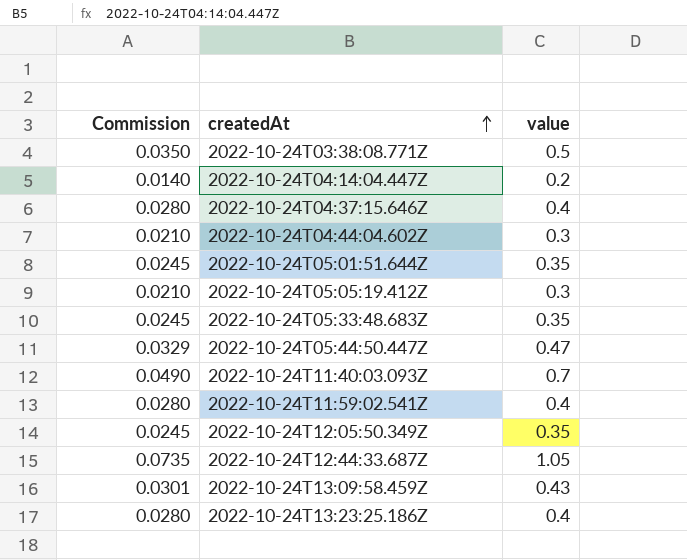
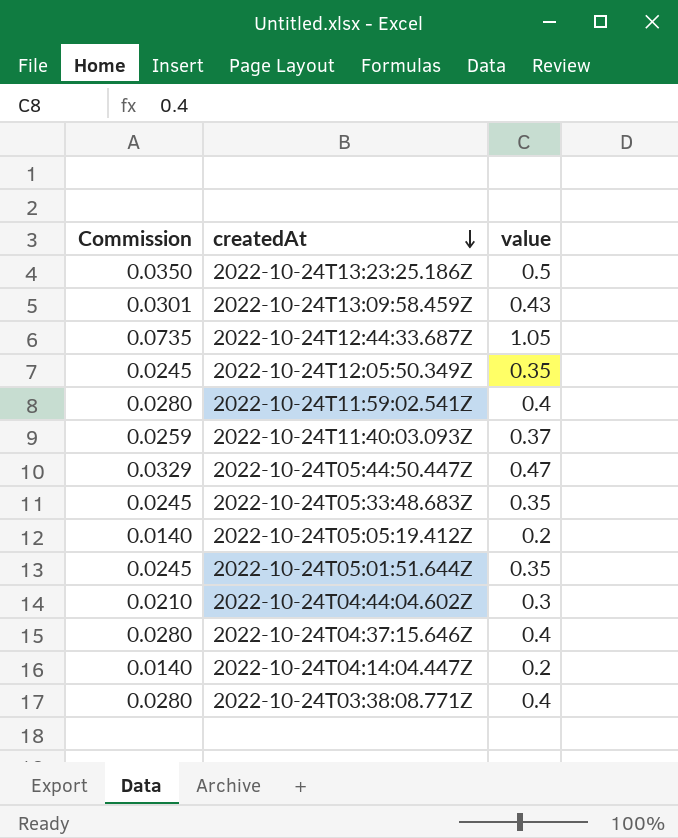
row order: createdAt ascending -> createdAt descending
2022-10-24T13:23:25.186Z | Commission: 0.0280 -> 0.0350
2022-10-24T13:23:25.186Z | value: 0.4 -> 0.5
2022-10-24T11:40:03.093Z | Commission: 0.0490 -> 0.0259
2022-10-24T11:40:03.093Z | value: 0.7 -> 0.37
2022-10-24T05:05:19.412Z | Commission: 0.0210 -> 0.0140
2022-10-24T05:05:19.412Z | value: 0.3 -> 0.2
2022-10-24T03:38:08.771Z | Commission: 0.0350 -> 0.0280
2022-10-24T03:38:08.771Z | value: 0.5 -> 0.4

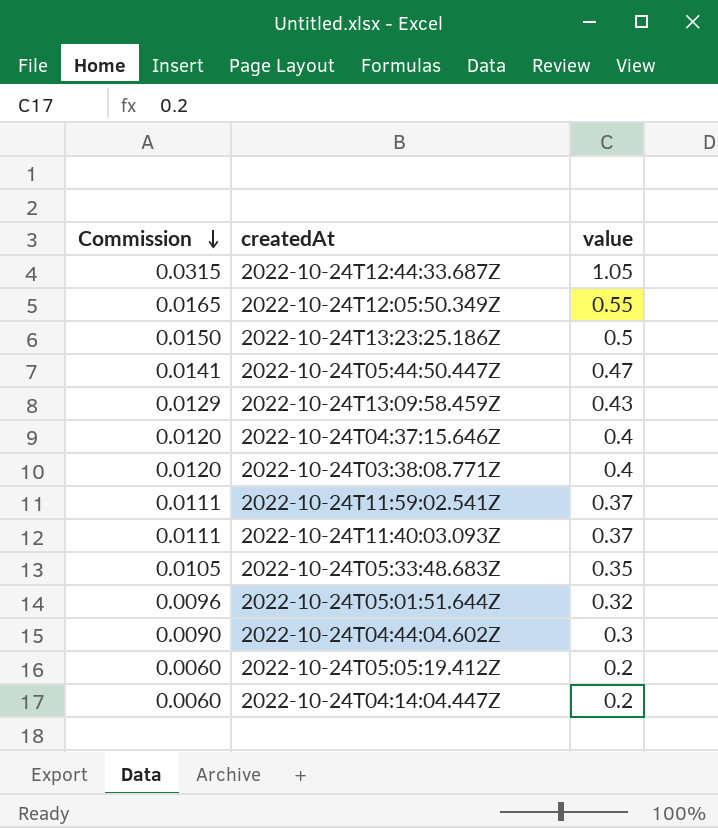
row order: createdAt descending -> Commission descending
column Commission | formula: [value] * 0.07 -> [value] * 0.03
2022-10-24T12:05:50.349Z | value: 0.35 -> 0.55
2022-10-24T11:59:02.541Z | value: 0.4 -> 0.37
2022-10-24T05:01:51.644Z | value: 0.35 -> 0.32

